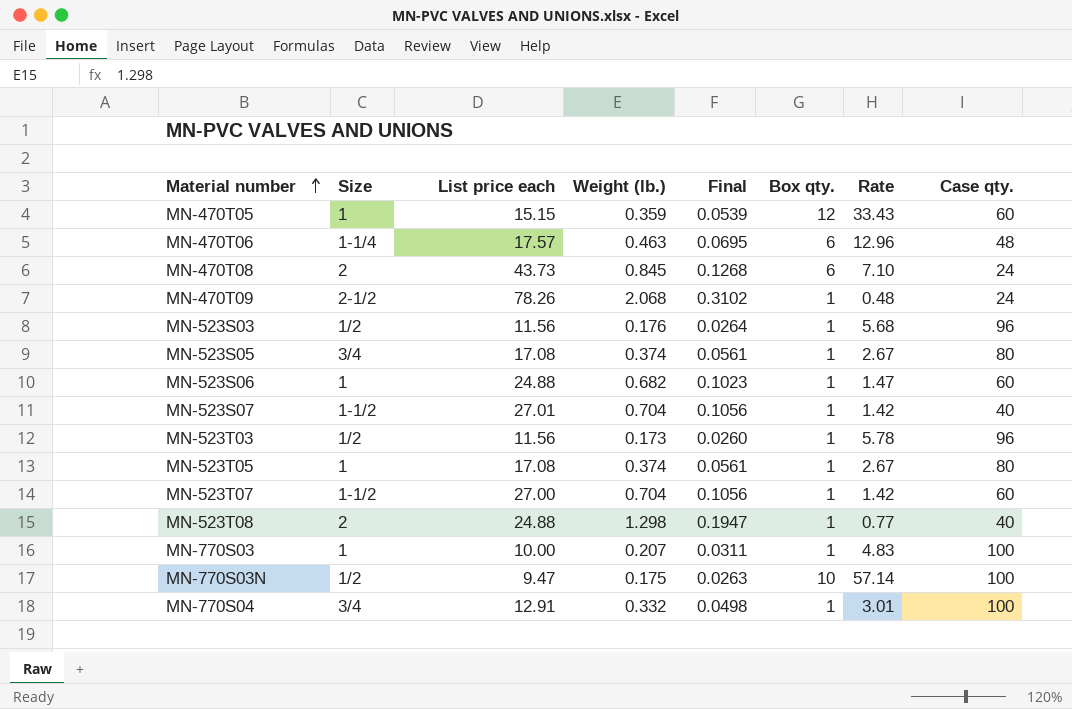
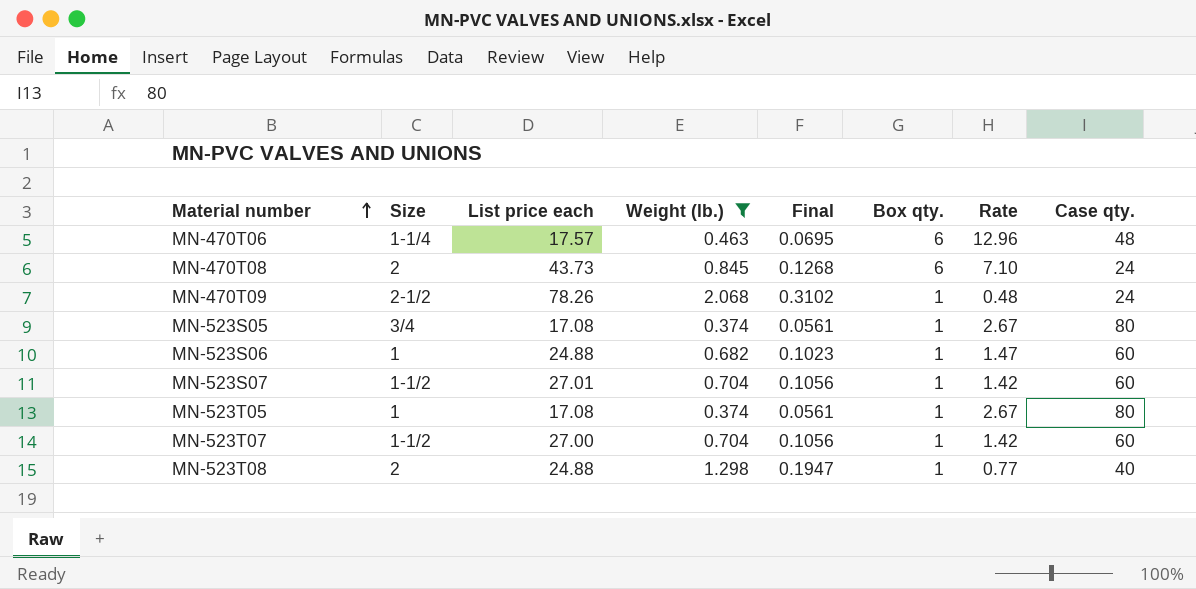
filter: none -> Weight (lb.) >= 0.374
MN-523S07 | Case qty.: 40 -> 60

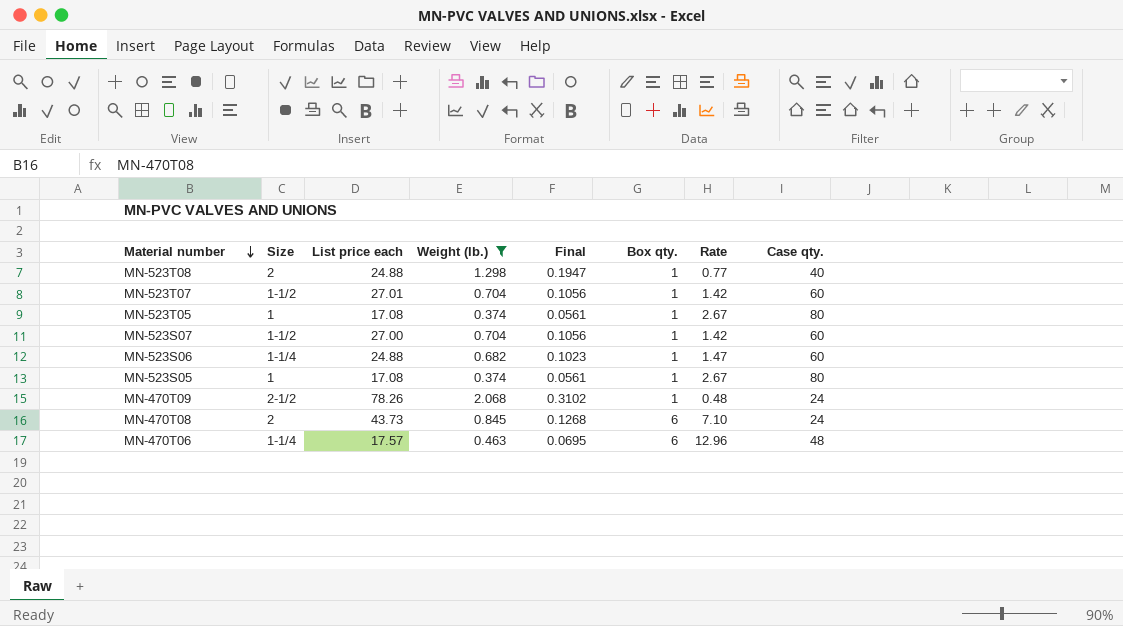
row order: Material number ascending -> Material number descending
MN-523T07 | List price each: 27.00 -> 27.01
MN-523S07 | List price each: 27.01 -> 27.00
MN-523S06 | Size: 1 -> 1-1/4
MN-523S05 | Size: 3/4 -> 1

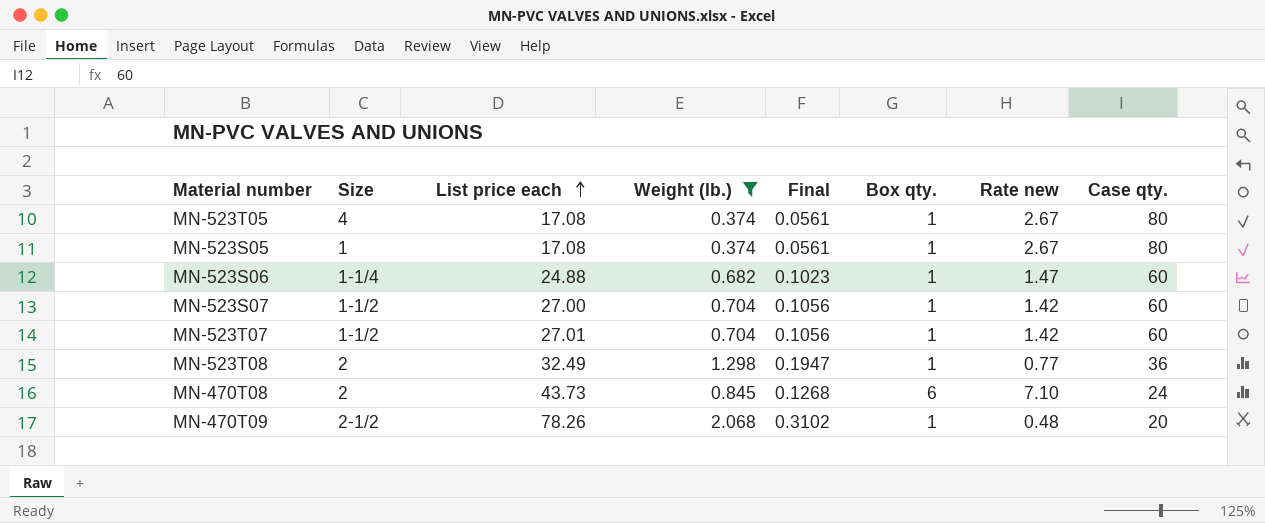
row order: Material number descending -> List price each ascending
column name: Rate -> Rate new
row MN-470T06: 1-1/4 | 17.57 | 0.463 | 0.0695 | 6 | 12.96 | 48 -> none
MN-523T05 | Size: 1 -> 4
MN-523T08 | List price each: 24.88 -> 32.49
MN-523T08 | Case qty.: 40 -> 36
MN-470T09 | Case qty.: 24 -> 20

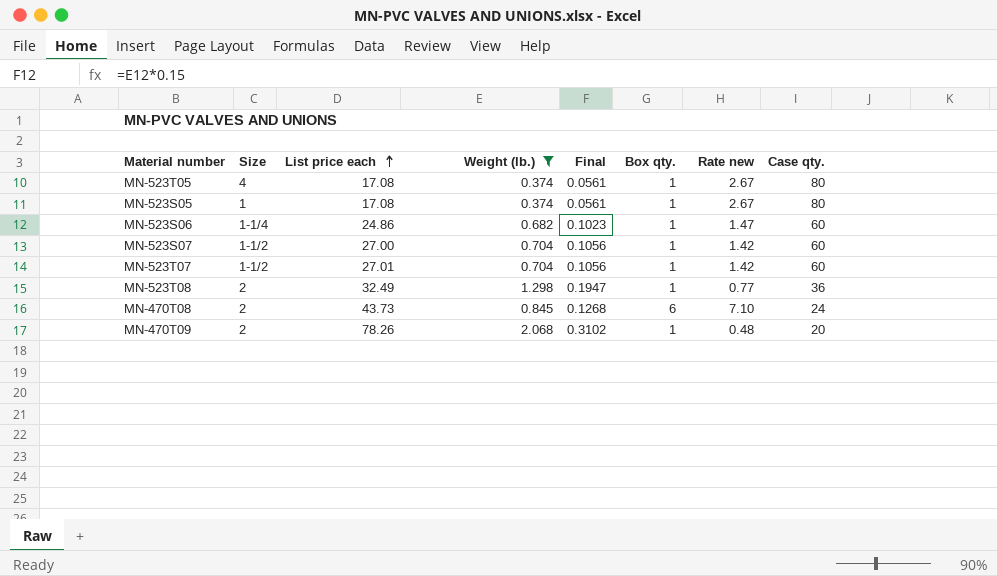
MN-523S06 | List price each: 24.88 -> 24.86
MN-470T09 | Size: 2-1/2 -> 2

